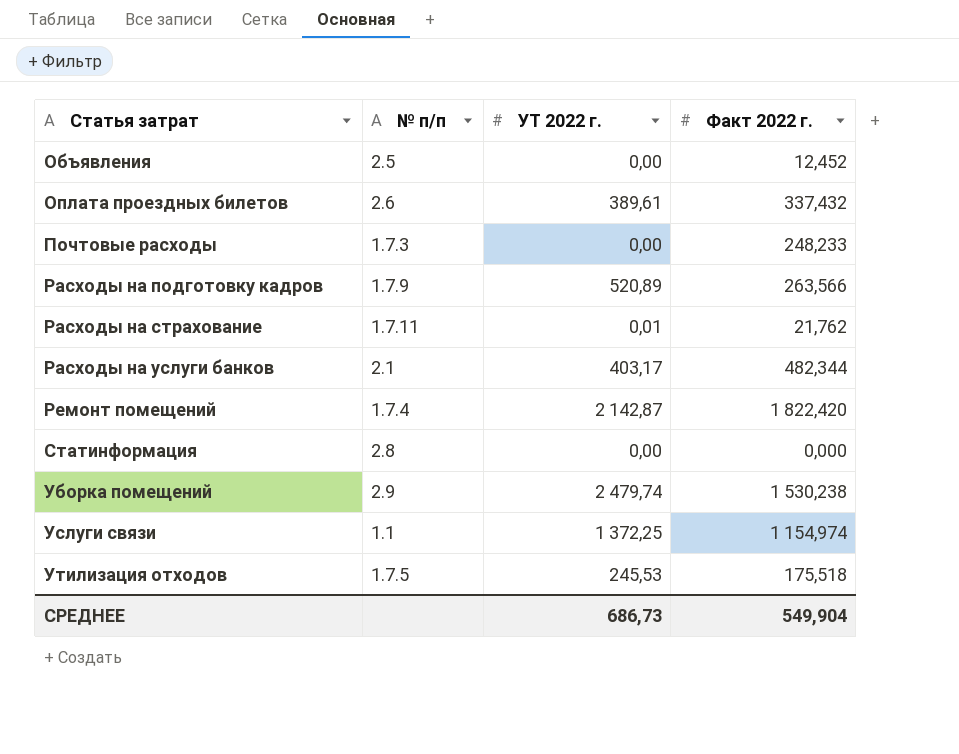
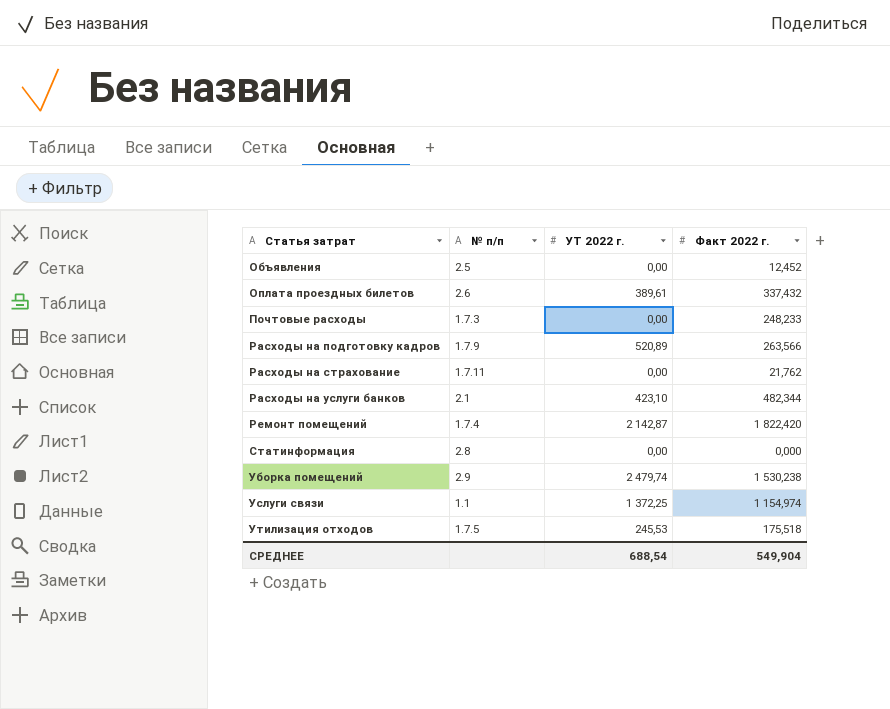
Расходы на страхование | УТ 2022 г.: 0,01 -> 0,00
Расходы на услуги банков | УТ 2022 г.: 403,17 -> 423,10
СРЕДНЕЕ | УТ 2022 г.: 686,73 -> 688,54

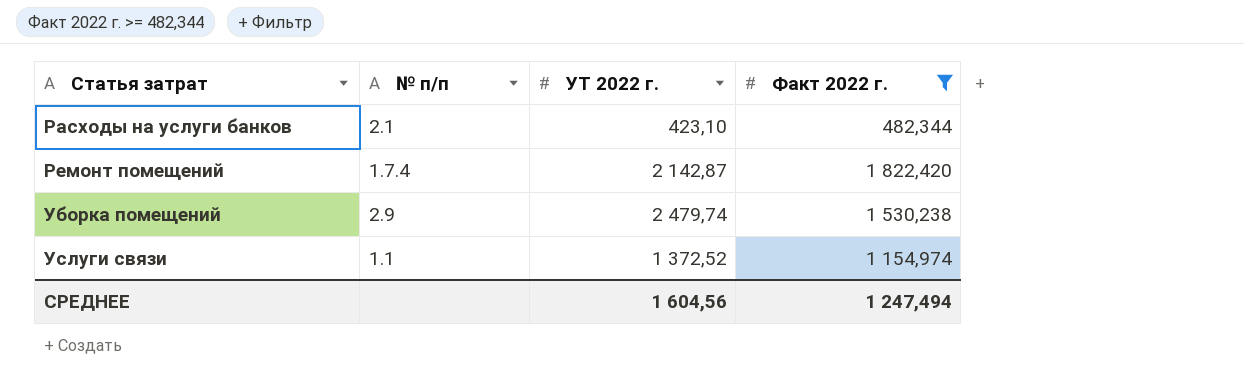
filter: none -> Факт 2022 г. >= 482,344
Услуги связи | УТ 2022 г.: 1 372,25 -> 1 372,52
СРЕДНЕЕ | УТ 2022 г.: 688,54 -> 1 604,56
СРЕДНЕЕ | Факт 2022 г.: 549,904 -> 1 247,494

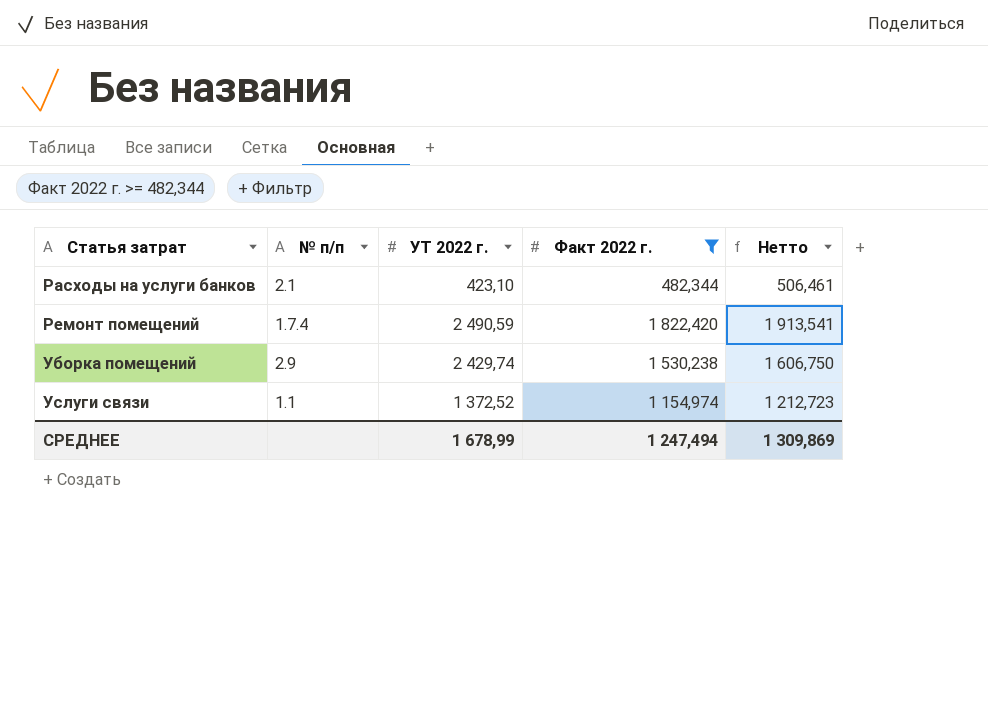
column Нетто | formula: none -> [Факт 2022 г.] * 1,05
Ремонт помещений | УТ 2022 г.: 2 142,87 -> 2 490,59
Уборка помещений | УТ 2022 г.: 2 479,74 -> 2 429,74
СРЕДНЕЕ | УТ 2022 г.: 1 604,56 -> 1 678,99

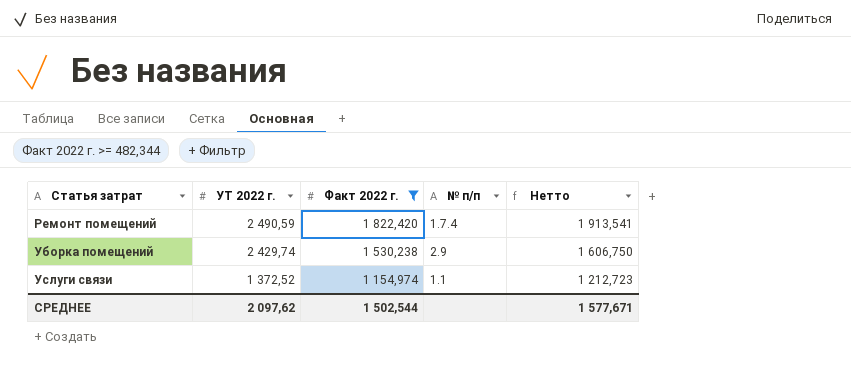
column № п/п | position: 2 -> 4
row Расходы на услуги банков: 2.1 | 423,10 | 482,344 | 506,461 -> none
СРЕДНЕЕ | УТ 2022 г.: 1 678,99 -> 2 097,62
СРЕДНЕЕ | Факт 2022 г.: 1 247,494 -> 1 502,544
СРЕДНЕЕ | Нетто: 1 309,869 -> 1 577,671

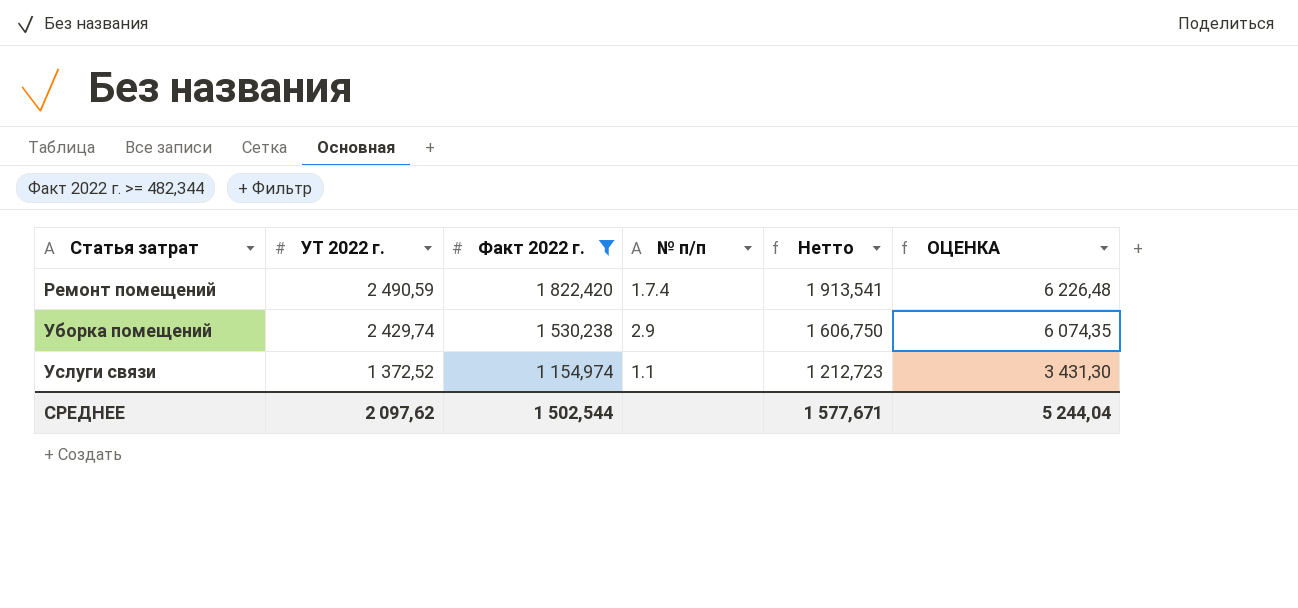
column ОЦЕНКА | formula: none -> [УТ 2022 г.] * 2,5

